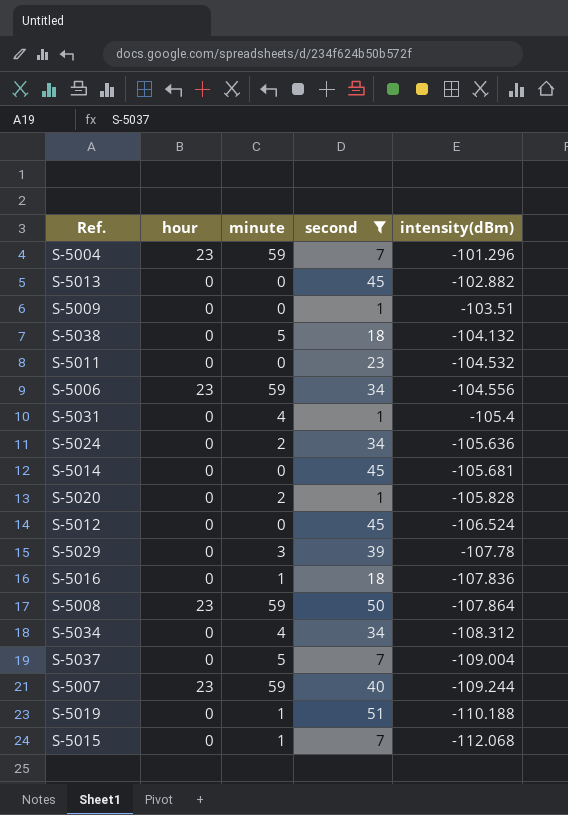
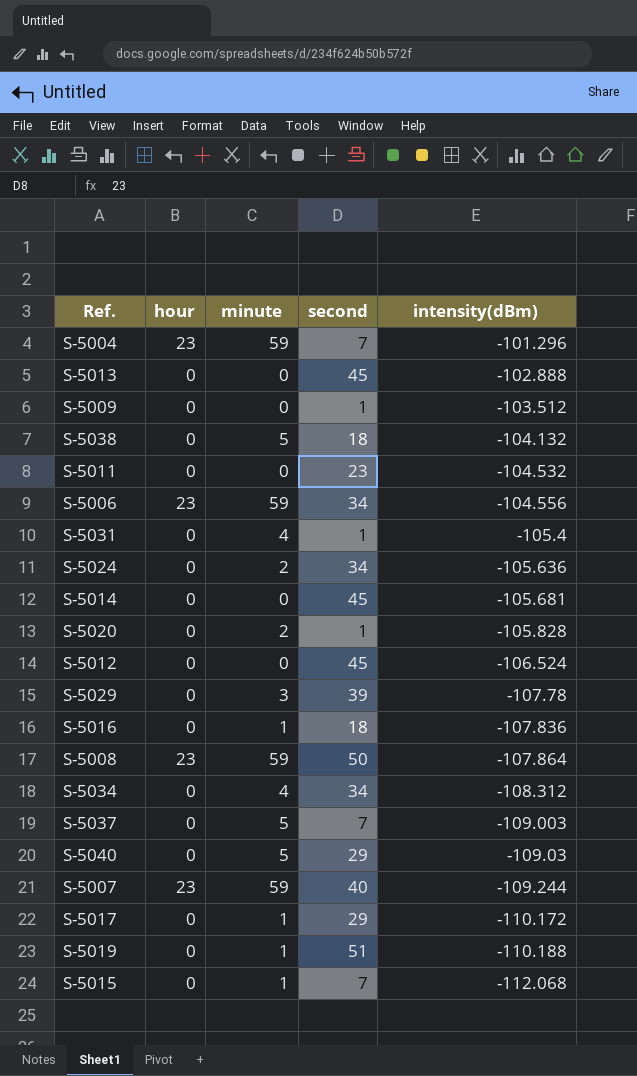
filter: second != 29 -> none
S-5013 | intensity(dBm): -102.882 -> -102.888
S-5009 | intensity(dBm): -103.51 -> -103.512
S-5037 | intensity(dBm): -109.004 -> -109.003

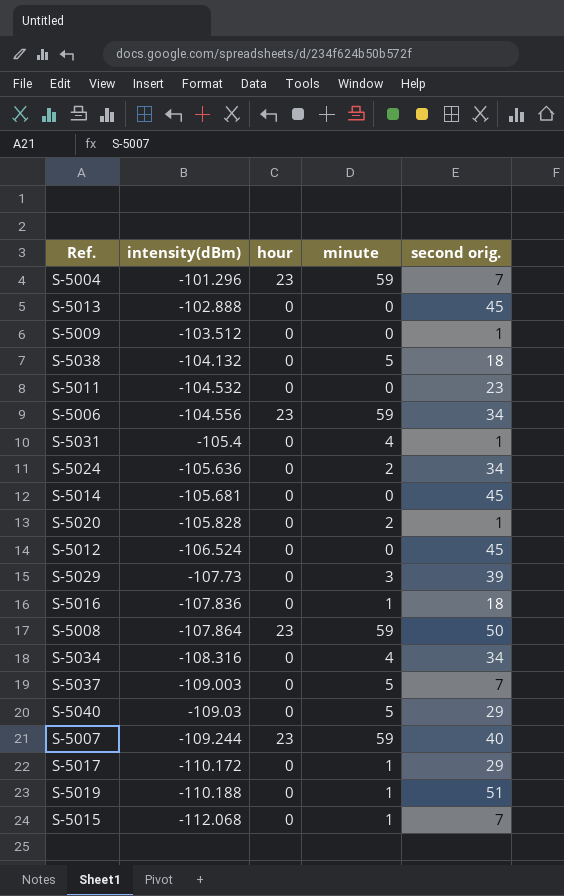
column intensity(dBm) | position: 5 -> 2
column name: second -> second orig.
S-5029 | intensity(dBm): -107.78 -> -107.73
S-5034 | intensity(dBm): -108.312 -> -108.316

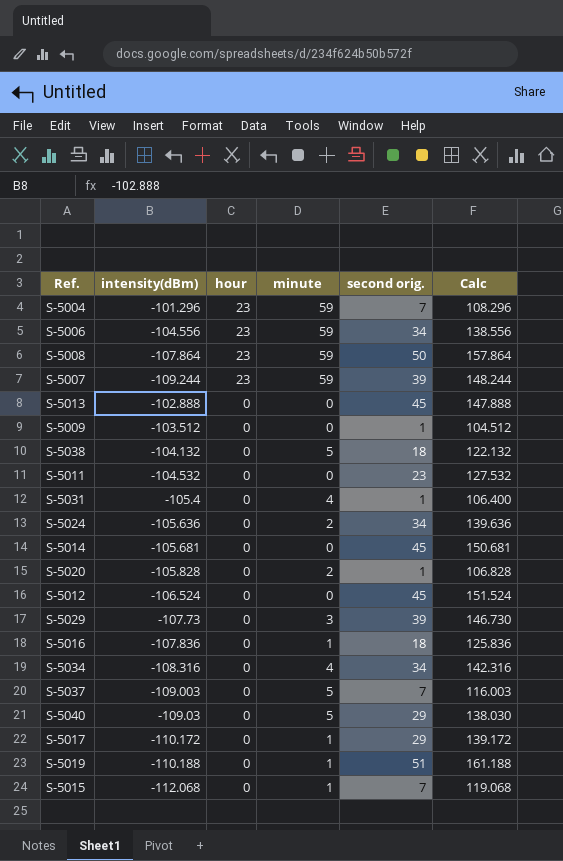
row order: intensity(dBm) descending -> hour descending
column Calc | formula: none -> [second orig.] - [intensity(dBm)]
S-5007 | second orig.: 40 -> 39

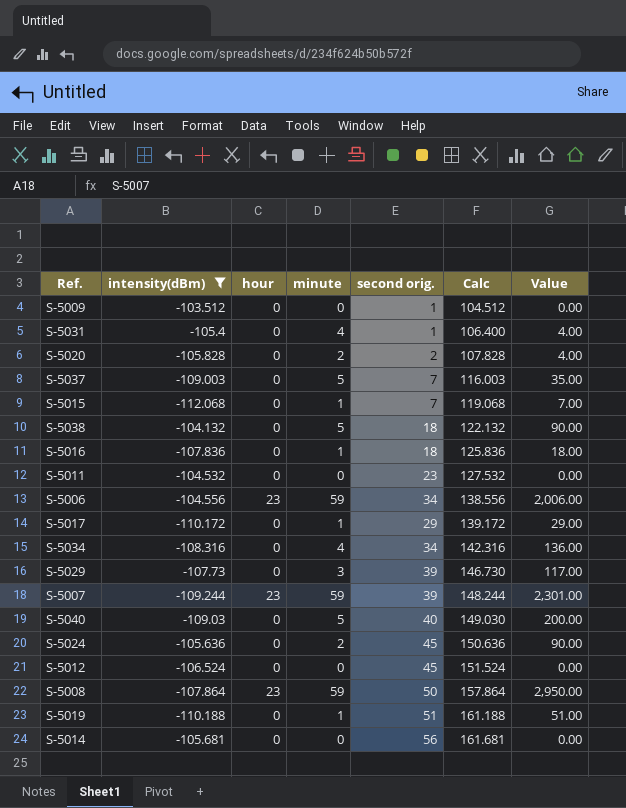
filter: none -> intensity(dBm) <= -103.512
row order: hour descending -> Calc ascending
column Value | formula: none -> [minute] * [second orig.]
S-5020 | second orig.: 1 -> 2
S-5020 | Calc: 106.828 -> 107.828
S-5040 | second orig.: 29 -> 40
S-5040 | Calc: 138.030 -> 149.030
S-5024 | second orig.: 34 -> 45
S-5024 | Calc: 139.636 -> 150.636
S-5014 | second orig.: 45 -> 56
S-5014 | Calc: 150.681 -> 161.681

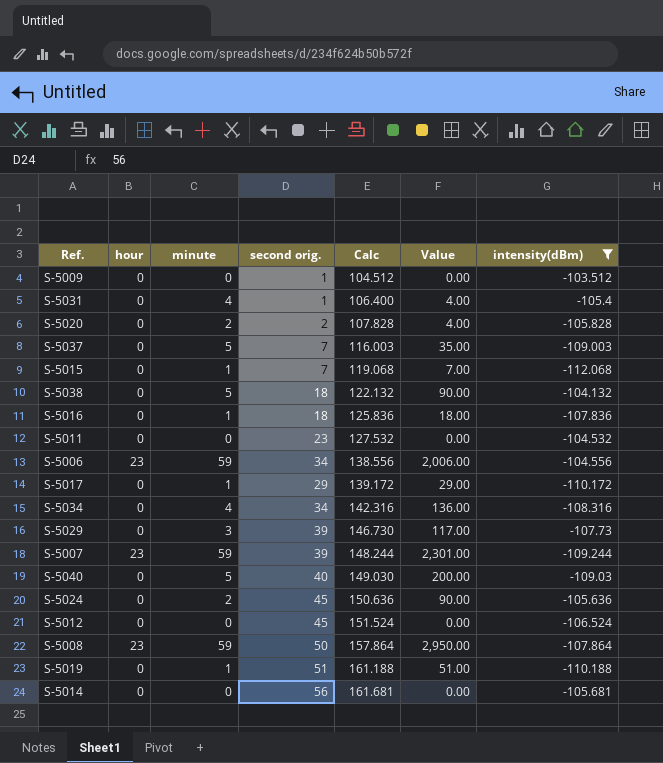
column intensity(dBm) | position: 2 -> 7

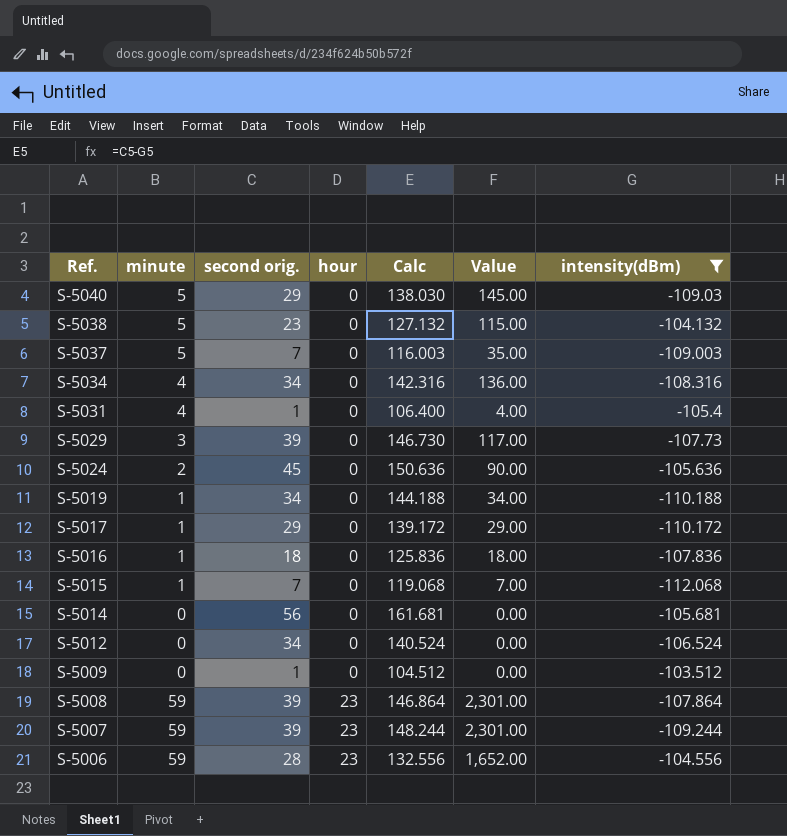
row order: Calc ascending -> Ref. descending
column hour | position: 2 -> 4
row S-5020: 0 | 2 | 2 | 107.828 | 4.00 | -105.828 -> none
row S-5011: 0 | 0 | 23 | 127.532 | 0.00 | -104.532 -> none
S-5040 | second orig.: 40 -> 29
S-5040 | Calc: 149.030 -> 138.030
S-5040 | Value: 200.00 -> 145.00
S-5038 | second orig.: 18 -> 23
S-5038 | Calc: 122.132 -> 127.132
S-5038 | Value: 90.00 -> 115.00
S-5019 | second orig.: 51 -> 34
S-5019 | Calc: 161.188 -> 144.188
S-5019 | Value: 51.00 -> 34.00
S-5012 | second orig.: 45 -> 34
S-5012 | Calc: 151.524 -> 140.524
S-5008 | second orig.: 50 -> 39
S-5008 | Calc: 157.864 -> 146.864
S-5008 | Value: 2,950.00 -> 2,301.00
S-5006 | second orig.: 34 -> 28
S-5006 | Calc: 138.556 -> 132.556
S-5006 | Value: 2,006.00 -> 1,652.00

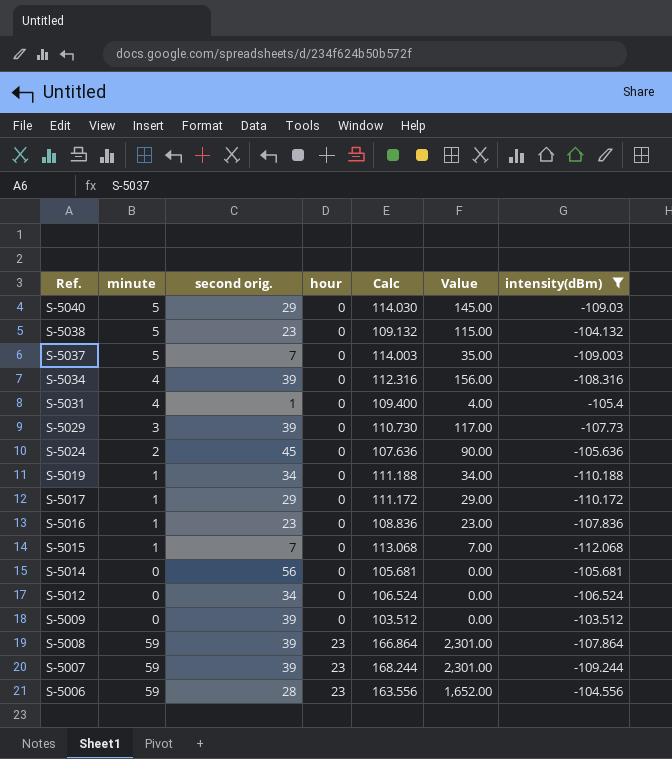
column Calc | formula: [second orig.] - [intensity(dBm)] -> [minute] - [intensity(dBm)]
S-5034 | second orig.: 34 -> 39
S-5034 | Value: 136.00 -> 156.00
S-5016 | second orig.: 18 -> 23
S-5016 | Value: 18.00 -> 23.00
S-5009 | second orig.: 1 -> 39

